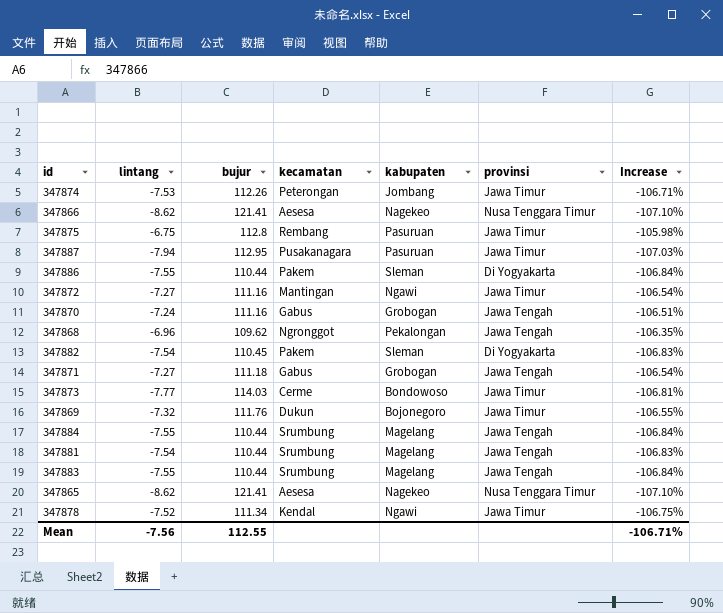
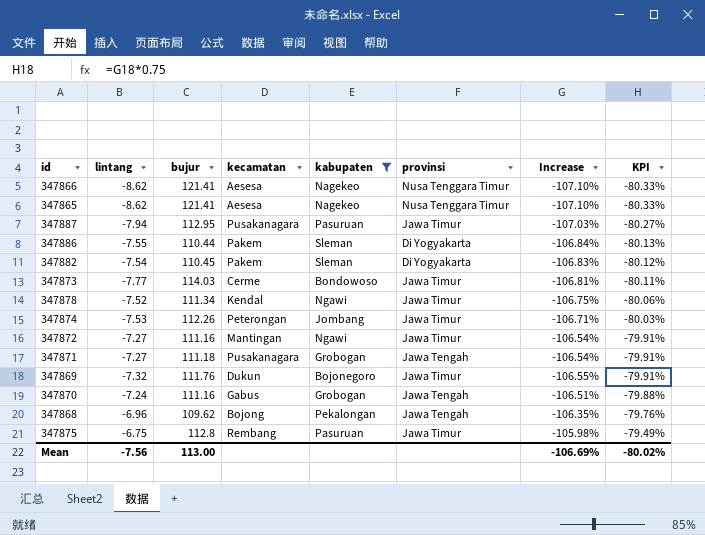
filter: none -> kabupaten != Magelang
row order: none -> KPI ascending
column KPI | formula: none -> [Increase] * 0.75
347871 | kecamatan: Gabus -> Pusakanagara
347868 | kecamatan: Ngronggot -> Bojong
Mean | bujur: 112.55 -> 113.00
Mean | Increase: -106.71% -> -106.69%

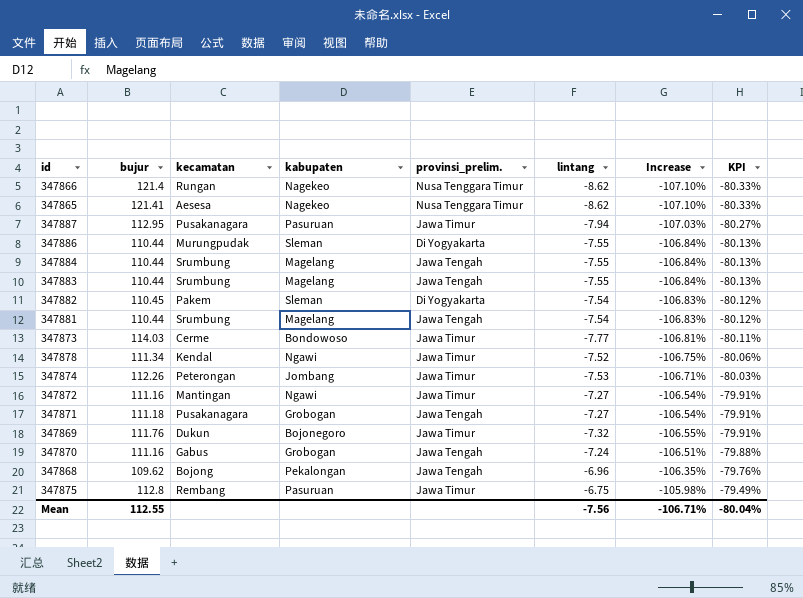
filter: kabupaten != Magelang -> none
column name: provinsi -> provinsi_prelim.
column lintang | position: 2 -> 6
347866 | bujur: 121.41 -> 121.4
347866 | kecamatan: Aesesa -> Rungan
347886 | kecamatan: Pakem -> Murungpudak
Mean | bujur: 113.00 -> 112.55
Mean | Increase: -106.69% -> -106.71%
Mean | KPI: -80.02% -> -80.04%

